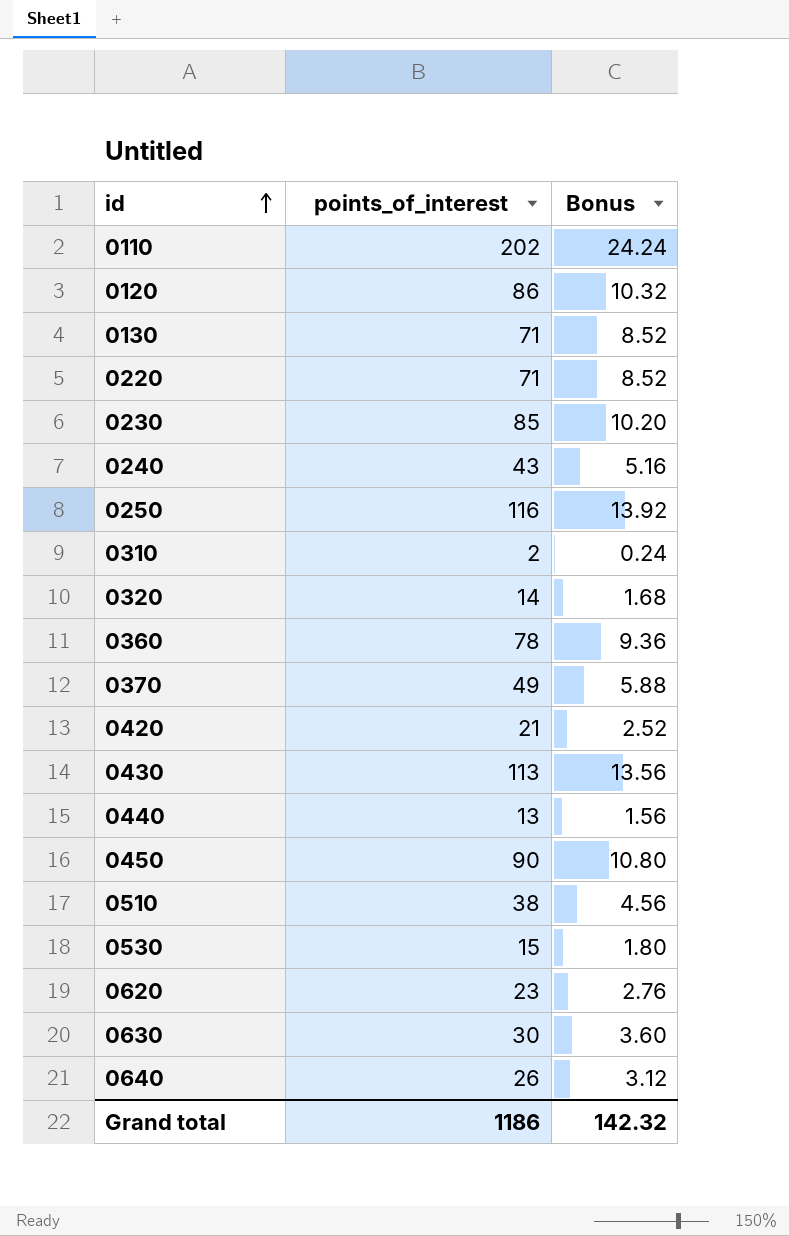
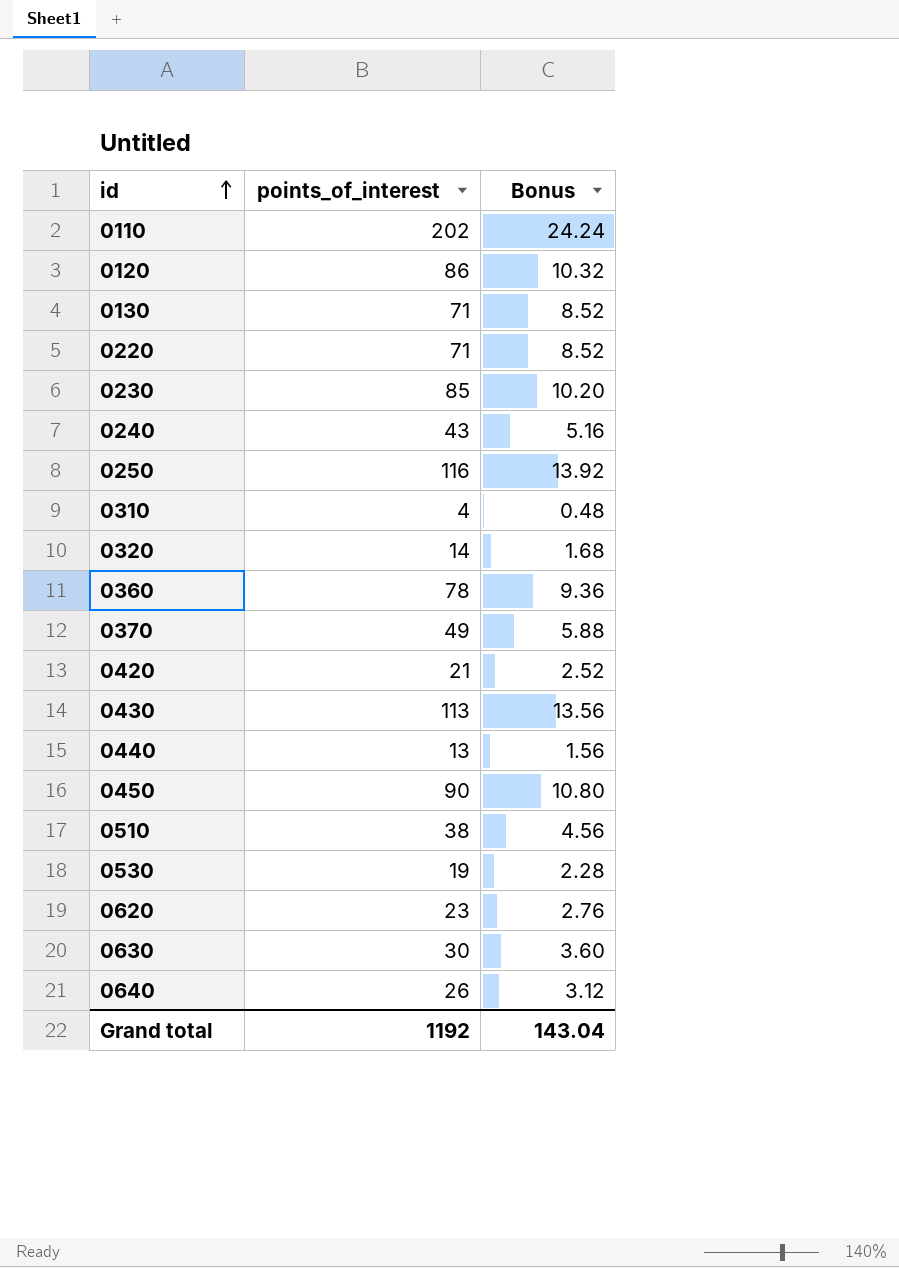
0310 | points_of_interest: 2 -> 4
0310 | Bonus: 0.24 -> 0.48
0530 | points_of_interest: 15 -> 19
0530 | Bonus: 1.80 -> 2.28
Grand total | points_of_interest: 1186 -> 1192
Grand total | Bonus: 142.32 -> 143.04

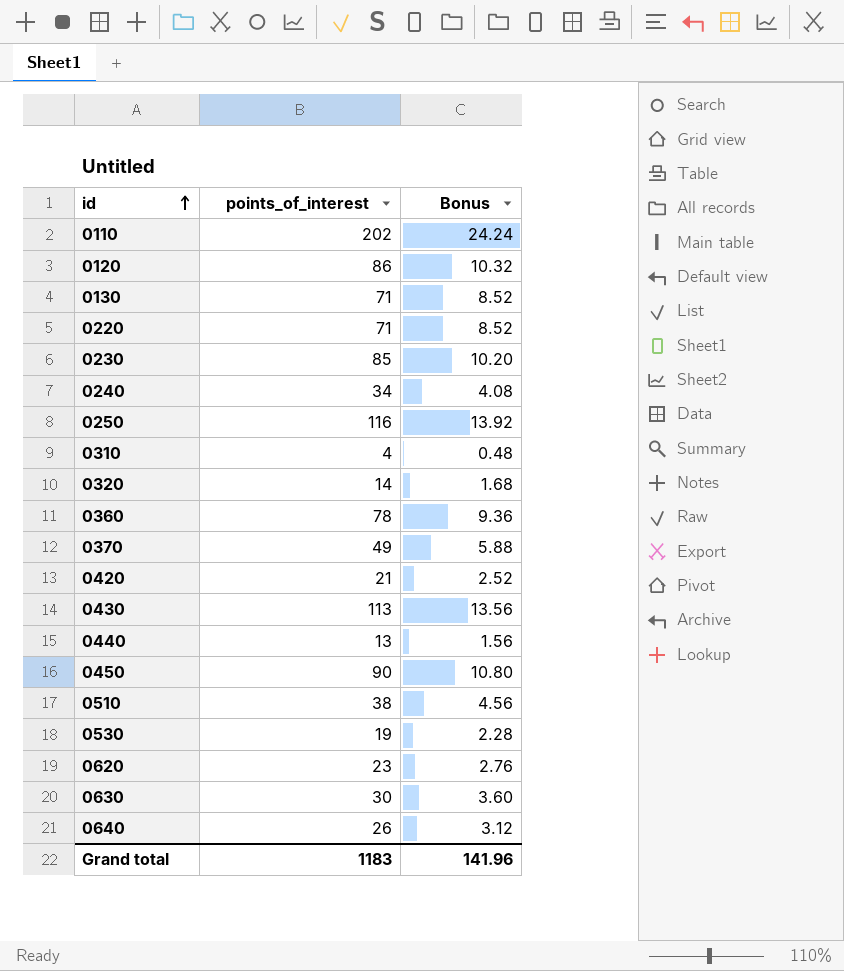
0240 | points_of_interest: 43 -> 34
0240 | Bonus: 5.16 -> 4.08
Grand total | points_of_interest: 1192 -> 1183
Grand total | Bonus: 143.04 -> 141.96

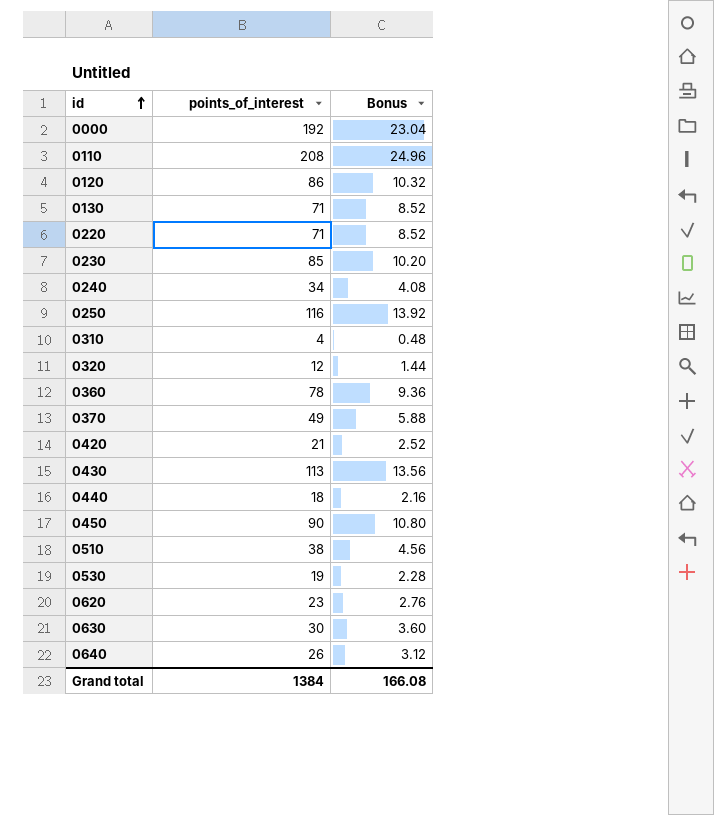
row 0000: none -> 192 | 23.04
0110 | points_of_interest: 202 -> 208
0110 | Bonus: 24.24 -> 24.96
0320 | points_of_interest: 14 -> 12
0320 | Bonus: 1.68 -> 1.44
0440 | points_of_interest: 13 -> 18
0440 | Bonus: 1.56 -> 2.16
Grand total | points_of_interest: 1183 -> 1384
Grand total | Bonus: 141.96 -> 166.08

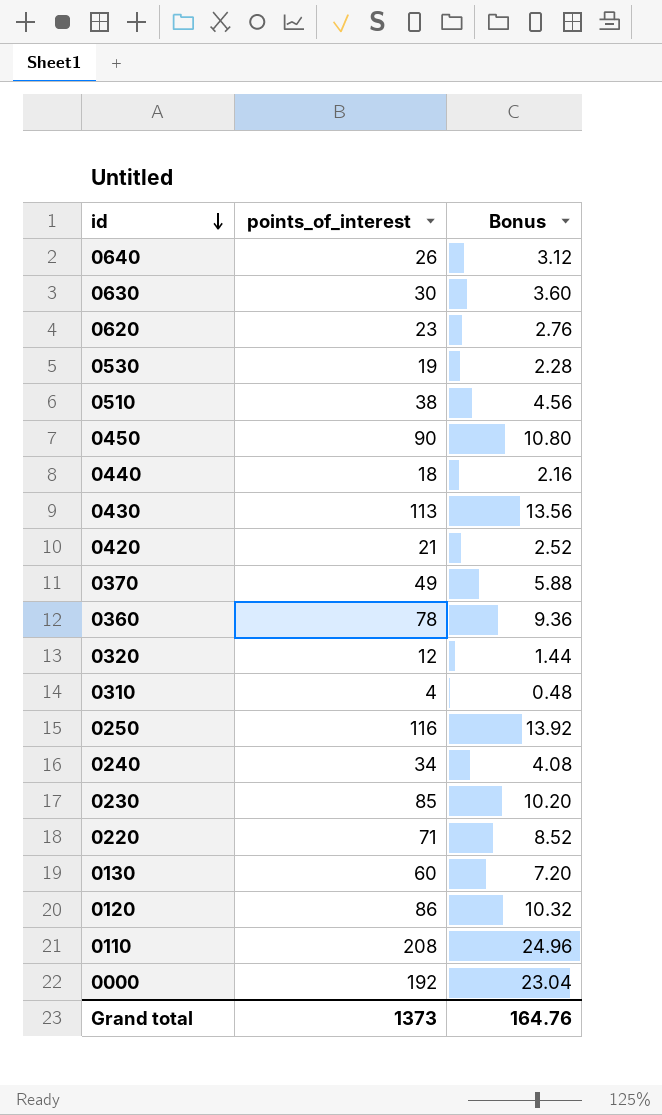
row order: id ascending -> id descending
0130 | points_of_interest: 71 -> 60
0130 | Bonus: 8.52 -> 7.20
Grand total | points_of_interest: 1384 -> 1373
Grand total | Bonus: 166.08 -> 164.76

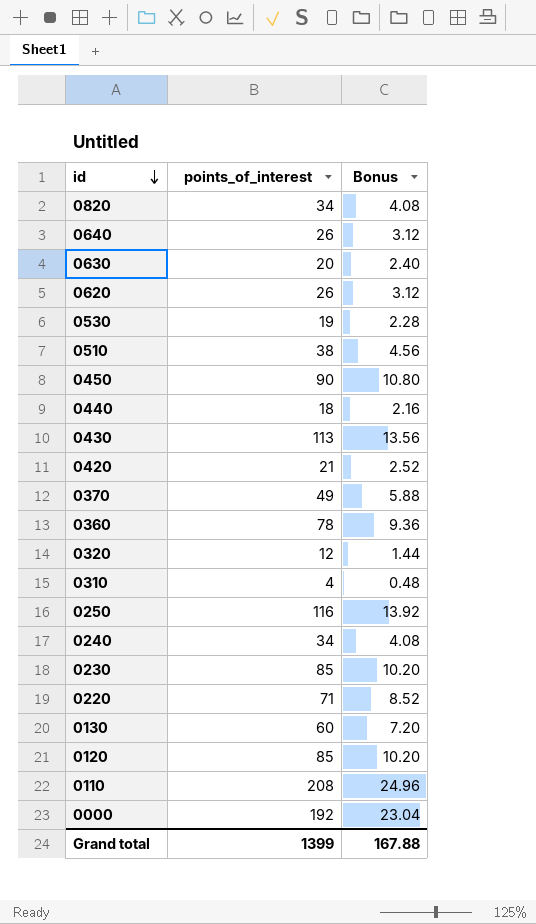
row 0820: none -> 34 | 4.08
0630 | points_of_interest: 30 -> 20
0630 | Bonus: 3.60 -> 2.40
0620 | points_of_interest: 23 -> 26
0620 | Bonus: 2.76 -> 3.12
0120 | points_of_interest: 86 -> 85
0120 | Bonus: 10.32 -> 10.20
Grand total | points_of_interest: 1373 -> 1399
Grand total | Bonus: 164.76 -> 167.88

